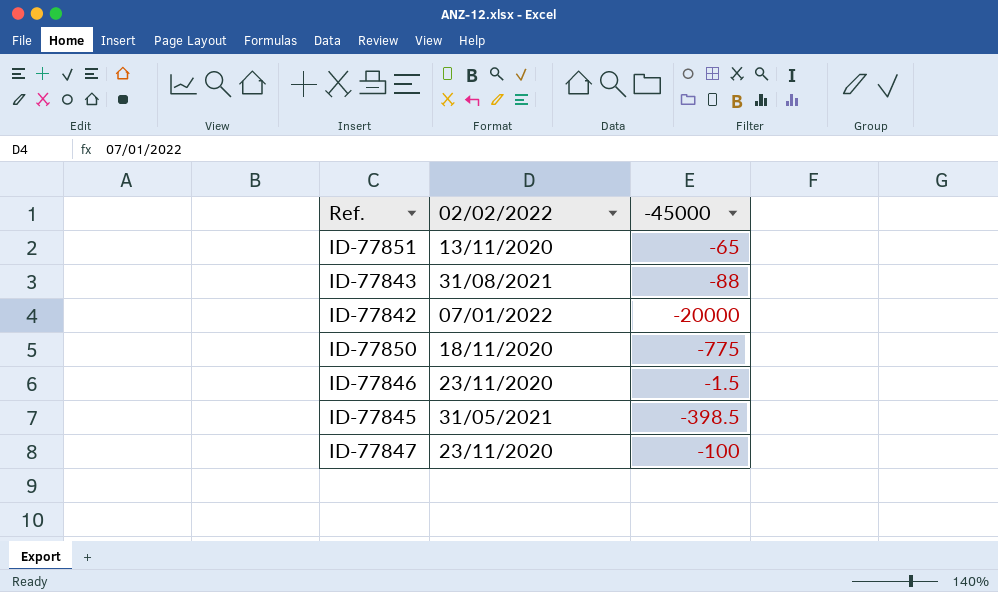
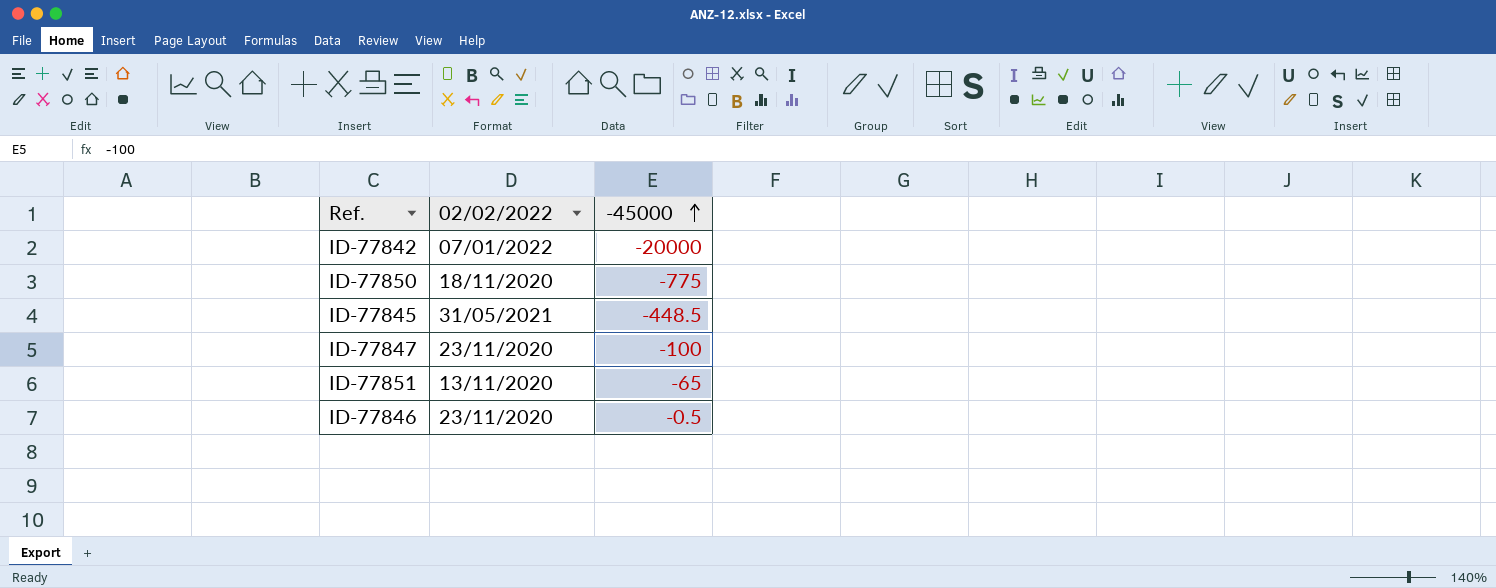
row order: none -> -45000 ascending
row ID-77843: 31/08/2021 | -88 -> none
ID-77845 | -45000: -398.5 -> -448.5
ID-77846 | -45000: -1.5 -> -0.5

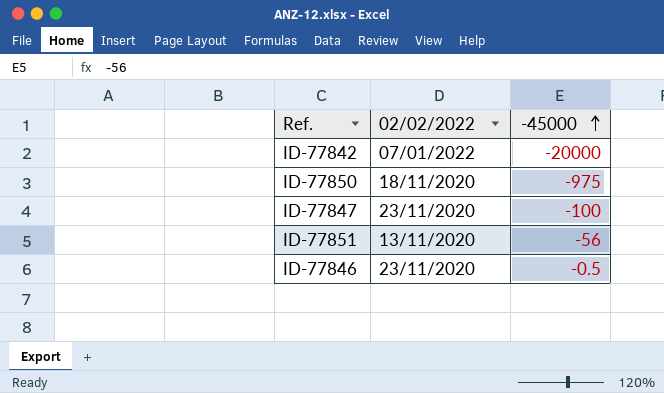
row ID-77845: 31/05/2021 | -448.5 -> none
ID-77850 | -45000: -775 -> -975
ID-77851 | -45000: -65 -> -56

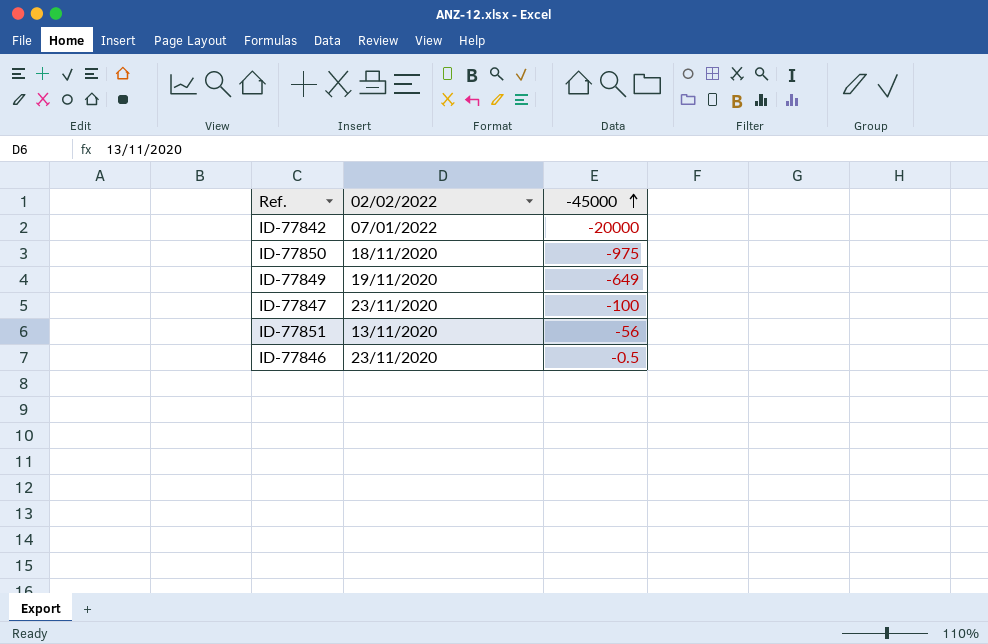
row ID-77849: none -> 19/11/2020 | -649

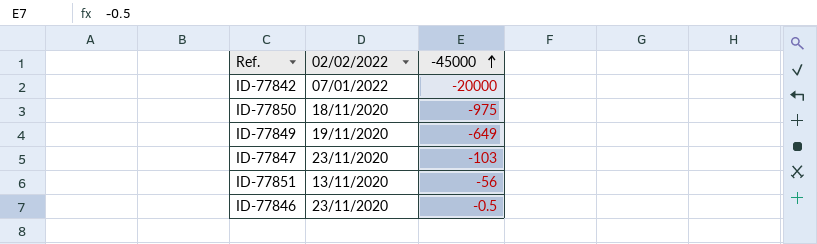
ID-77847 | -45000: -100 -> -103

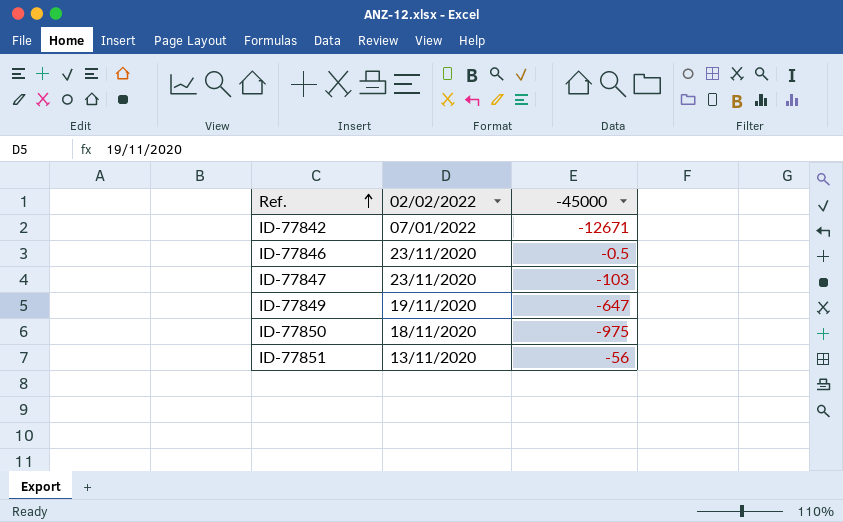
row order: -45000 ascending -> Ref. ascending
ID-77842 | -45000: -20000 -> -12671
ID-77849 | -45000: -649 -> -647

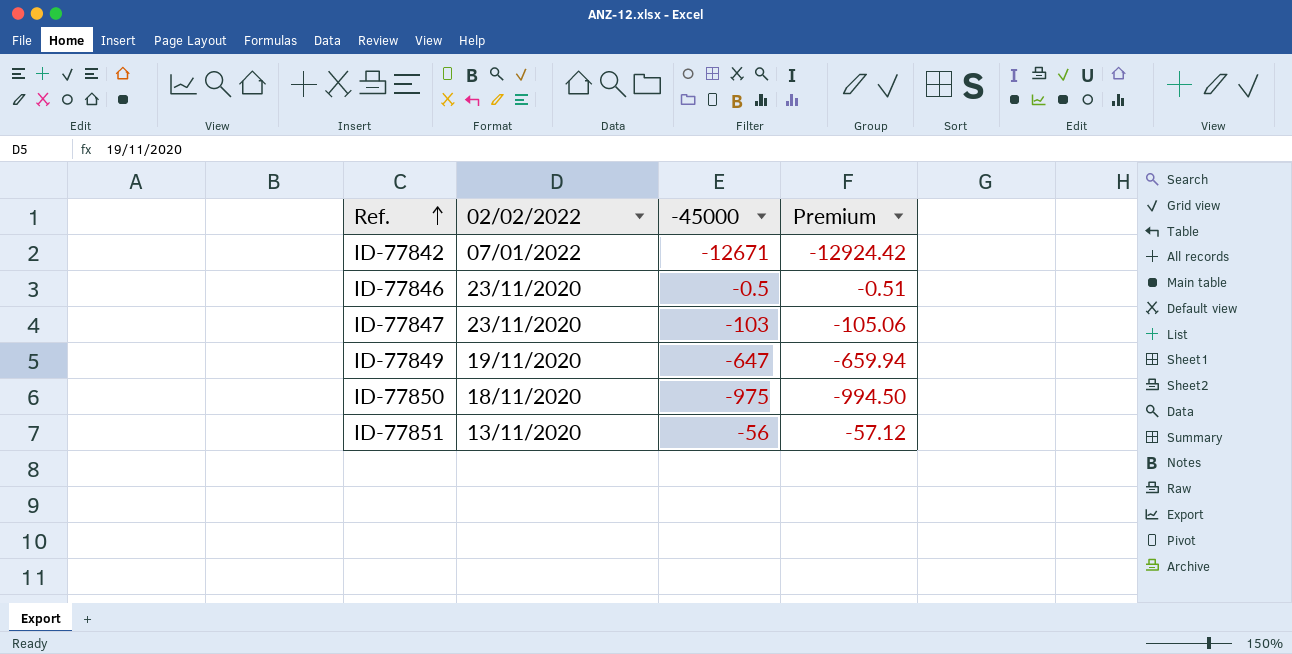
column Premium | formula: none -> [-45000] * 1.02

